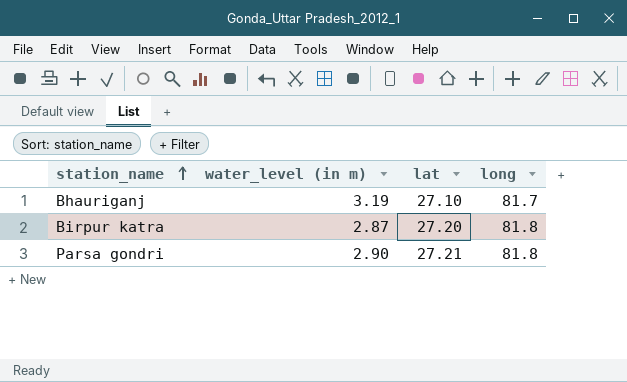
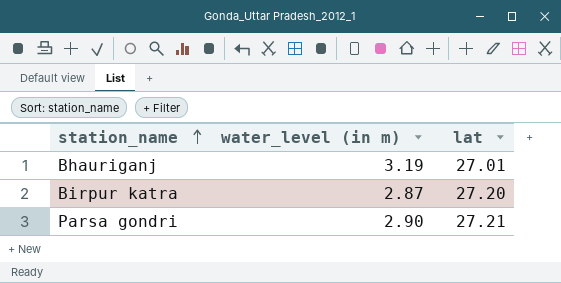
column long | position: 4 -> none
Bhauriganj | lat: 27.10 -> 27.01

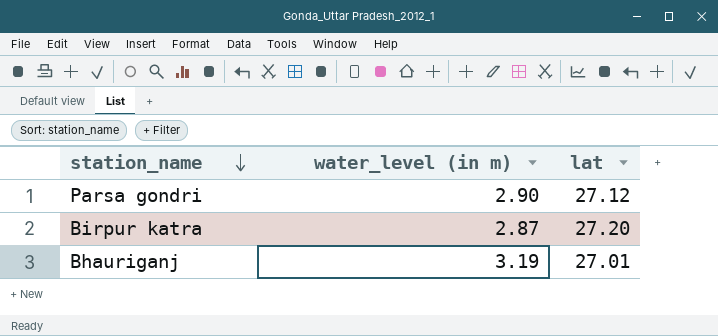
row order: station_name ascending -> station_name descending
Parsa gondri | lat: 27.21 -> 27.12

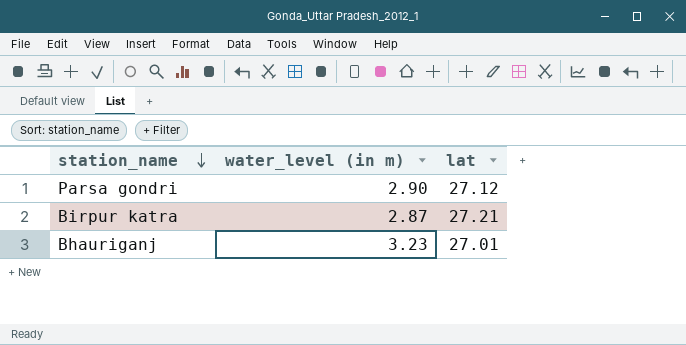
Birpur katra | lat: 27.20 -> 27.21
Bhauriganj | water_level (in m): 3.19 -> 3.23

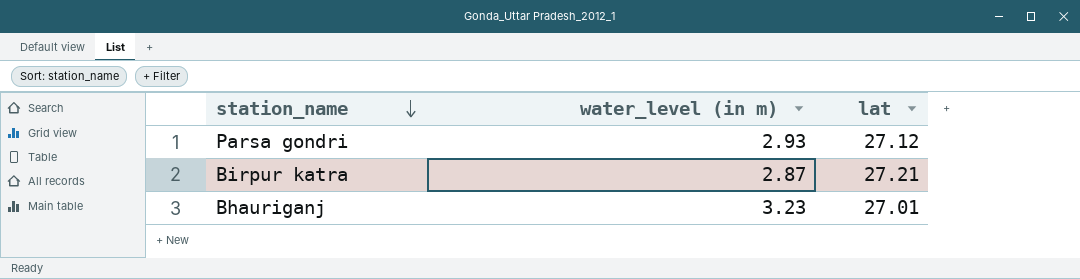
Parsa gondri | water_level (in m): 2.90 -> 2.93

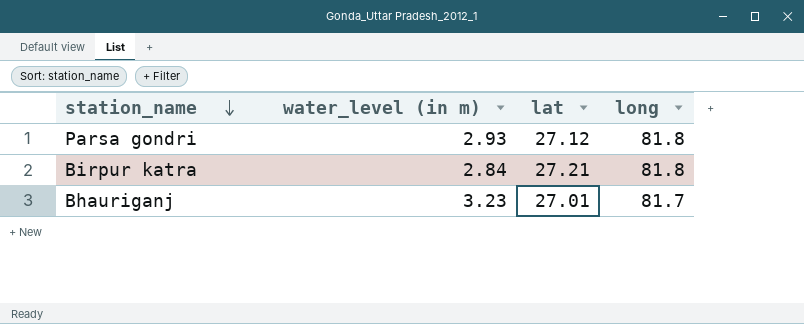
column long | position: none -> 4
Birpur katra | water_level (in m): 2.87 -> 2.84

